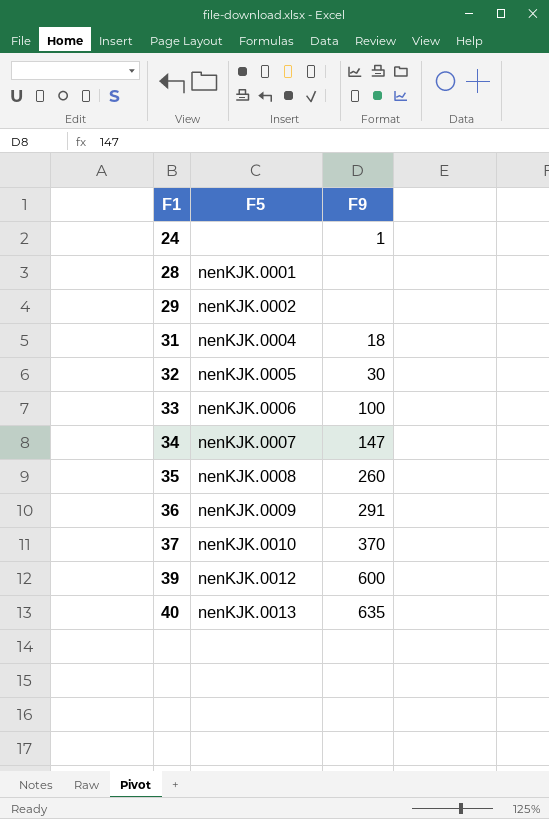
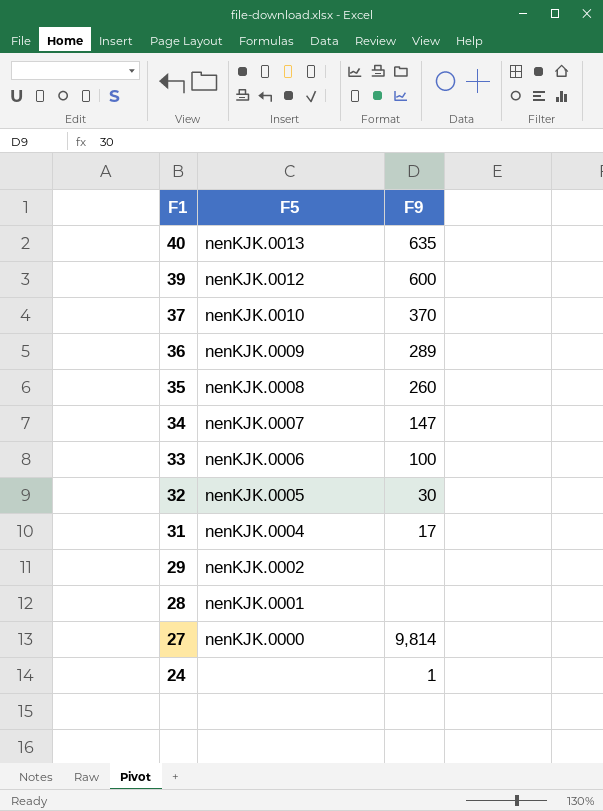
row order: F1 ascending -> F1 descending
36 | F9: 291 -> 289
31 | F9: 18 -> 17
row 27: none -> nenKJK.0000 | 9,814

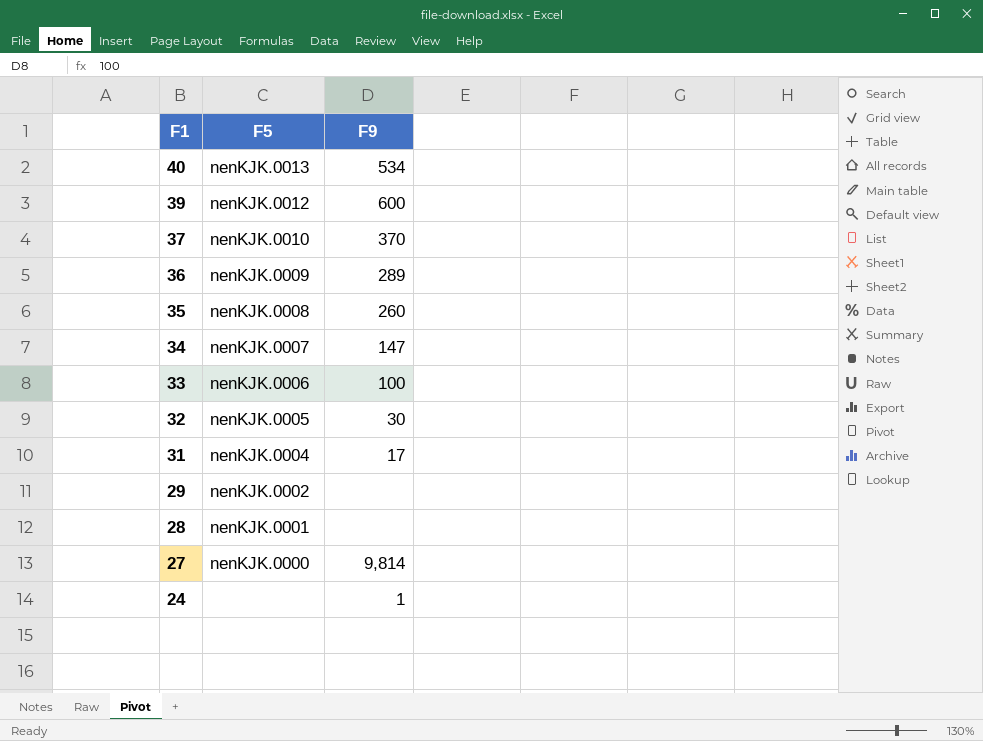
40 | F9: 635 -> 534

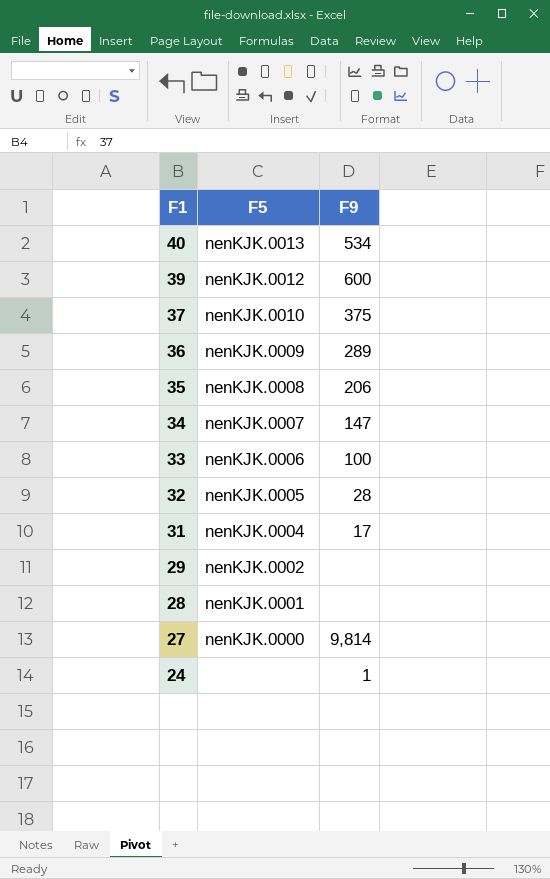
37 | F9: 370 -> 375
35 | F9: 260 -> 206
32 | F9: 30 -> 28

